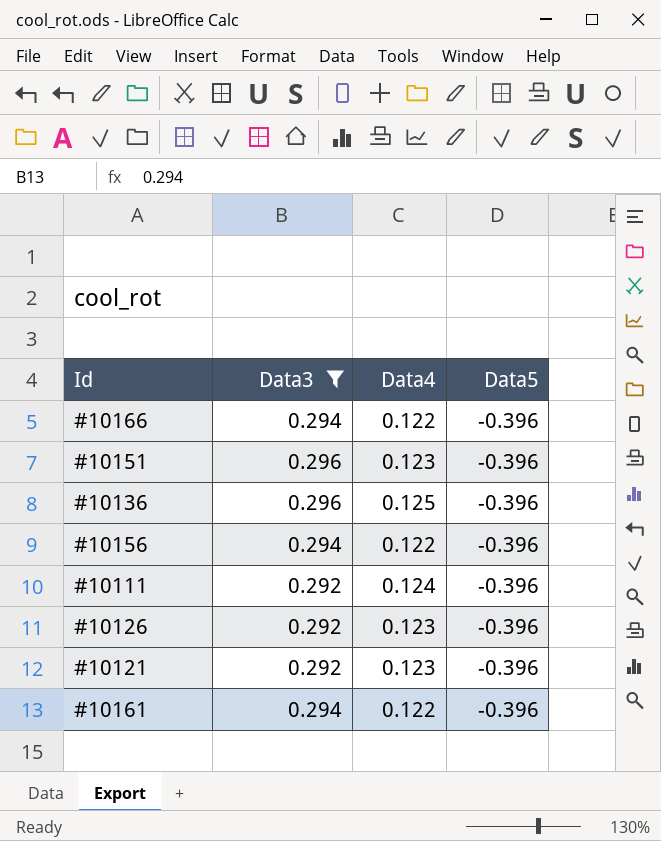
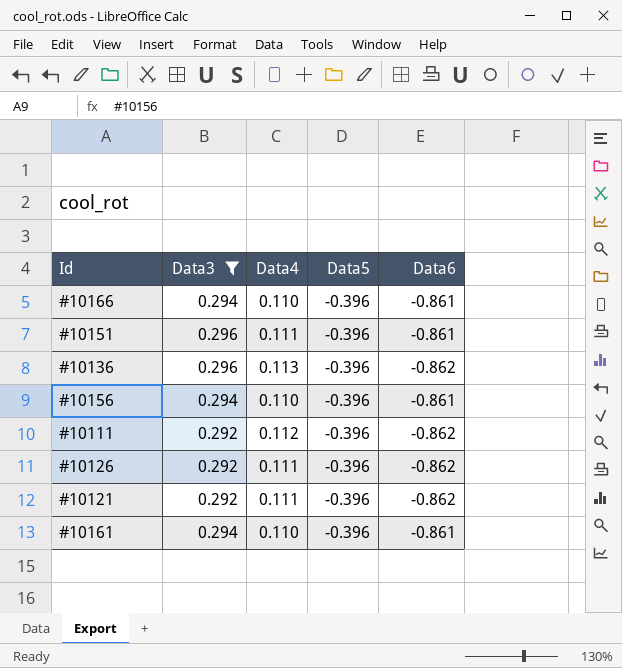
column Data6 | position: none -> 5
#10166 | Data4: 0.122 -> 0.110
#10151 | Data4: 0.123 -> 0.111
#10136 | Data4: 0.125 -> 0.113
#10156 | Data4: 0.122 -> 0.110
#10111 | Data4: 0.124 -> 0.112
#10126 | Data4: 0.123 -> 0.111
#10121 | Data4: 0.123 -> 0.111
#10161 | Data4: 0.122 -> 0.110

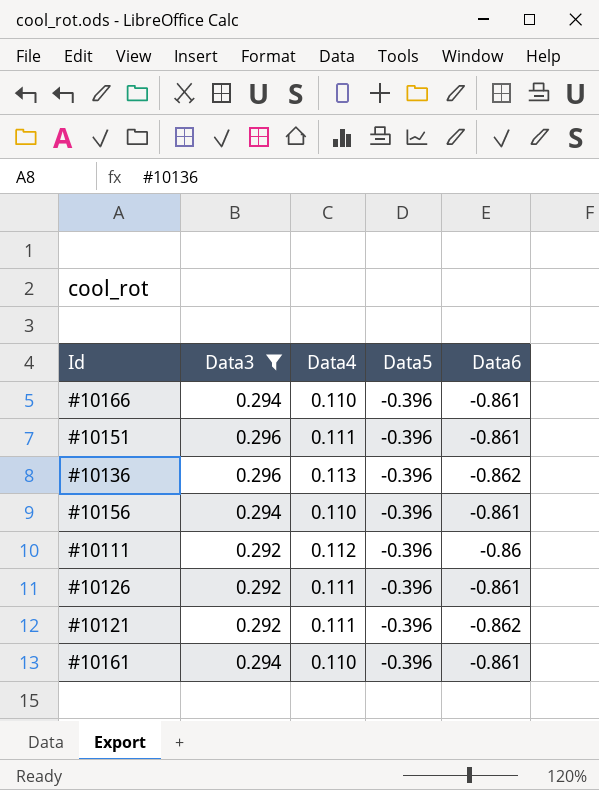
#10111 | Data6: -0.862 -> -0.86
#10126 | Data6: -0.862 -> -0.861

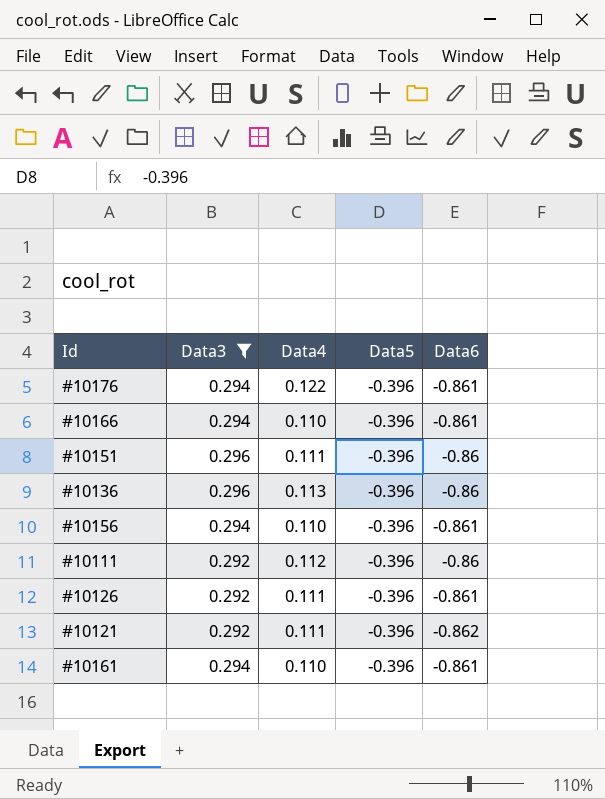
row #10176: none -> 0.294 | 0.122 | -0.396 | -0.861
#10151 | Data6: -0.861 -> -0.86
#10136 | Data6: -0.862 -> -0.86

